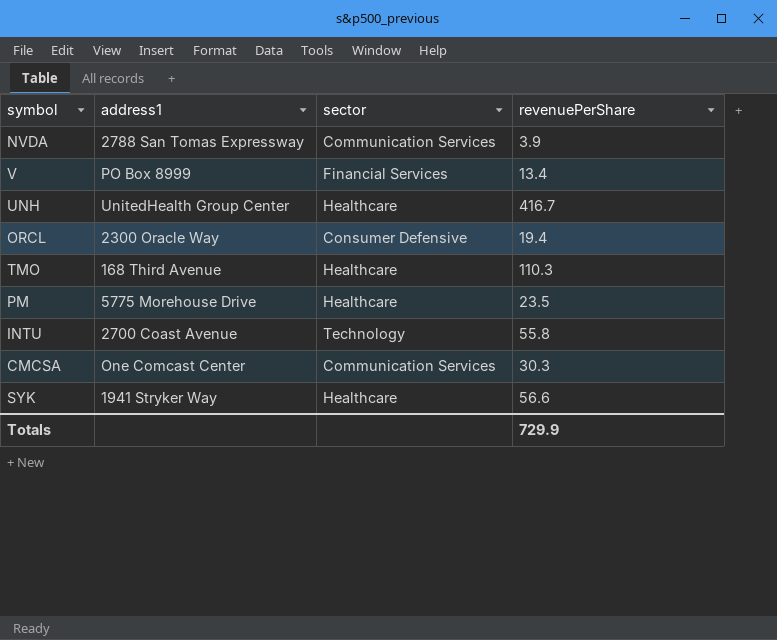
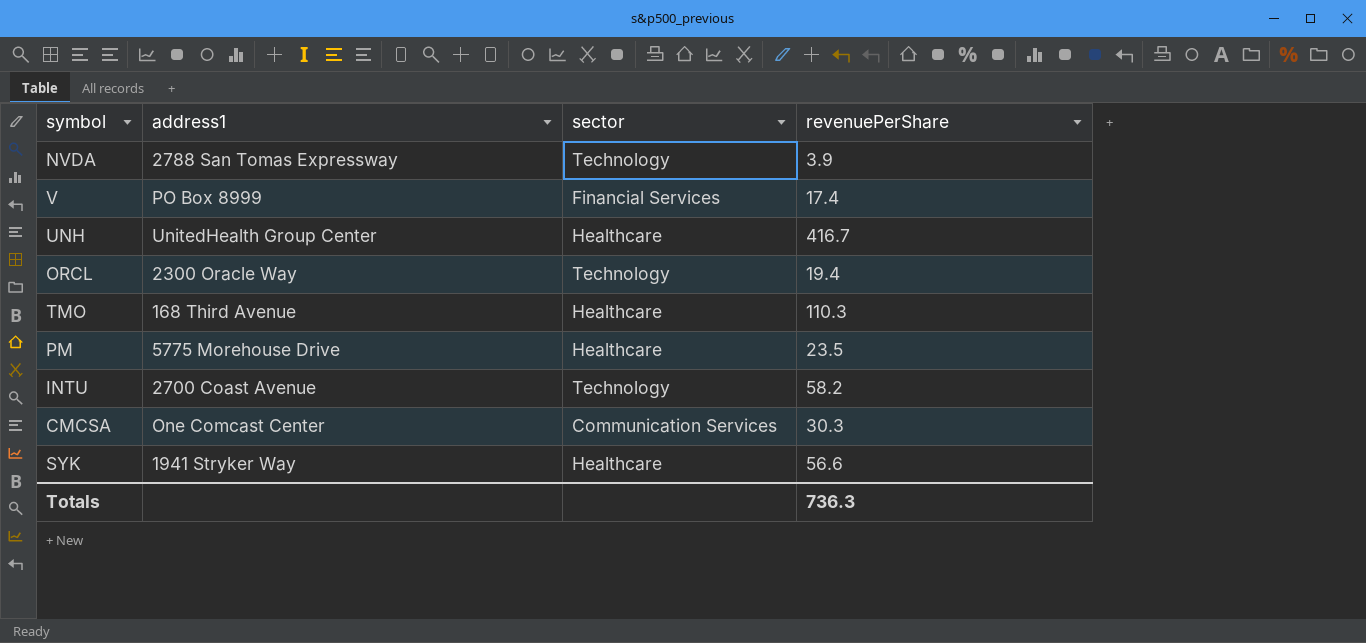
NVDA | sector: Communication Services -> Technology
V | revenuePerShare: 13.4 -> 17.4
ORCL | sector: Consumer Defensive -> Technology
INTU | revenuePerShare: 55.8 -> 58.2
Totals | revenuePerShare: 729.9 -> 736.3

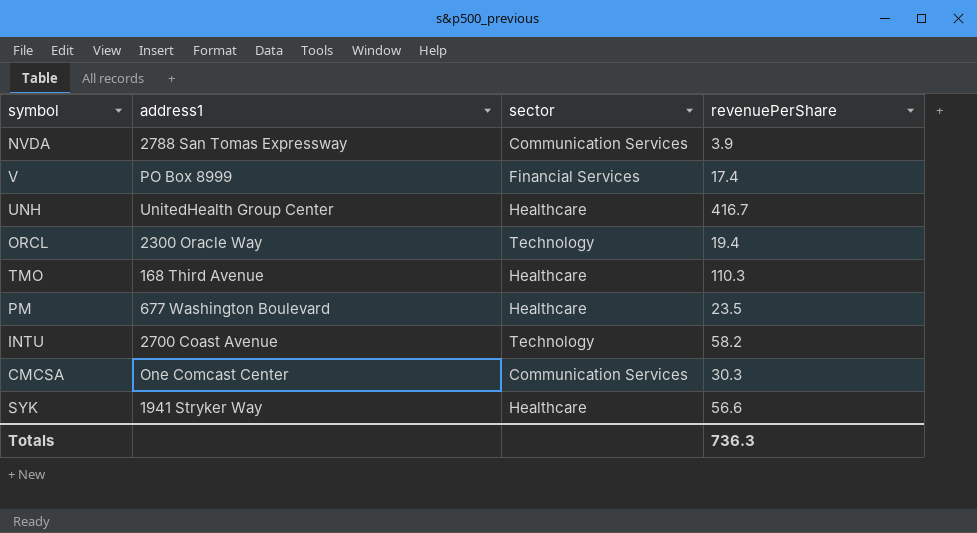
NVDA | sector: Technology -> Communication Services
PM | address1: 5775 Morehouse Drive -> 677 Washington Boulevard

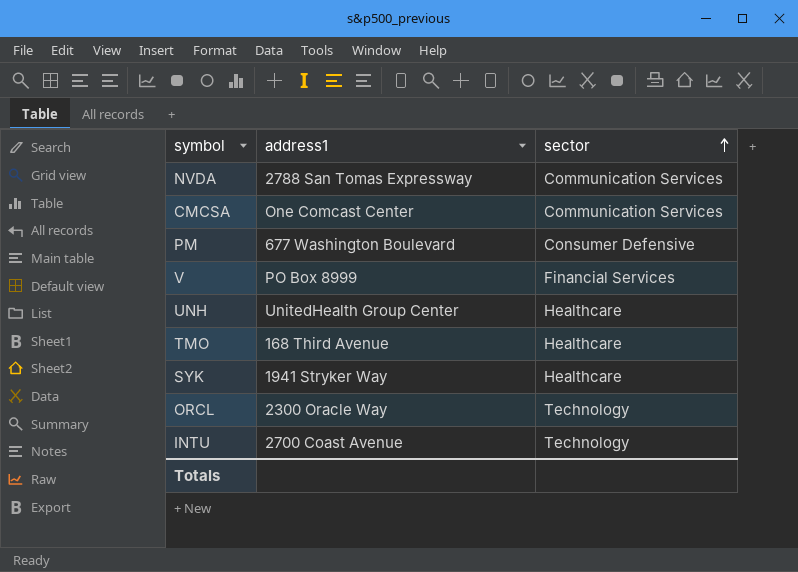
row order: none -> sector ascending
column revenuePerShare | position: 4 -> none
PM | sector: Healthcare -> Consumer Defensive

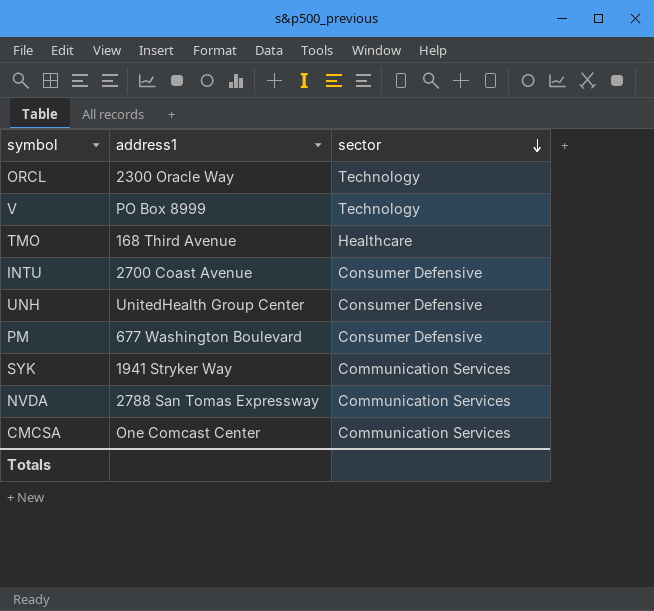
row order: sector ascending -> sector descending
V | sector: Financial Services -> Technology
INTU | sector: Technology -> Consumer Defensive
UNH | sector: Healthcare -> Consumer Defensive
SYK | sector: Healthcare -> Communication Services

